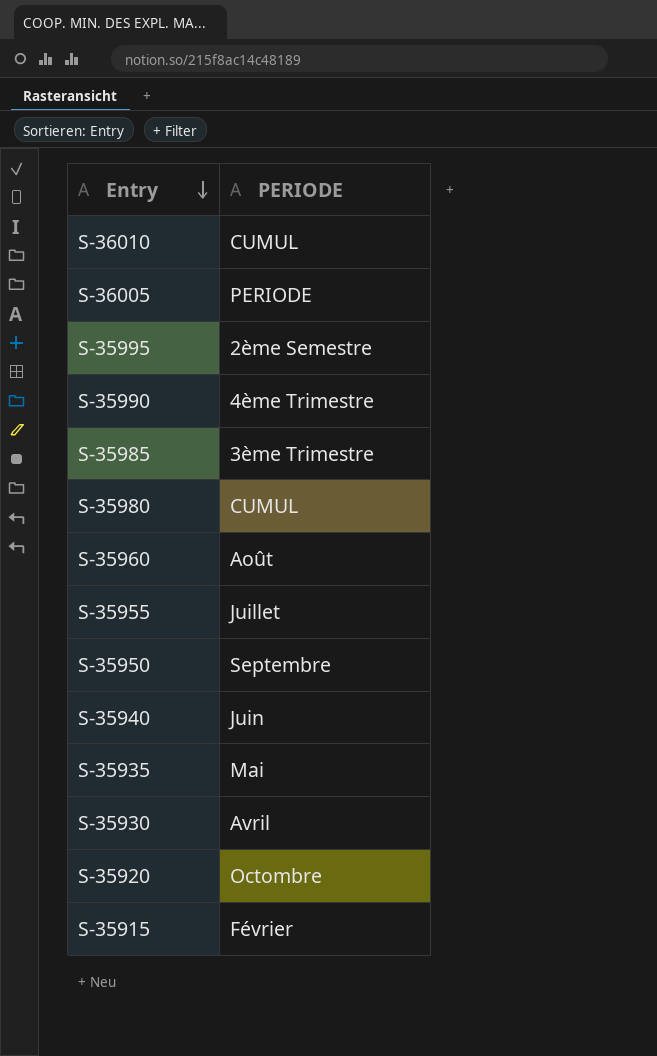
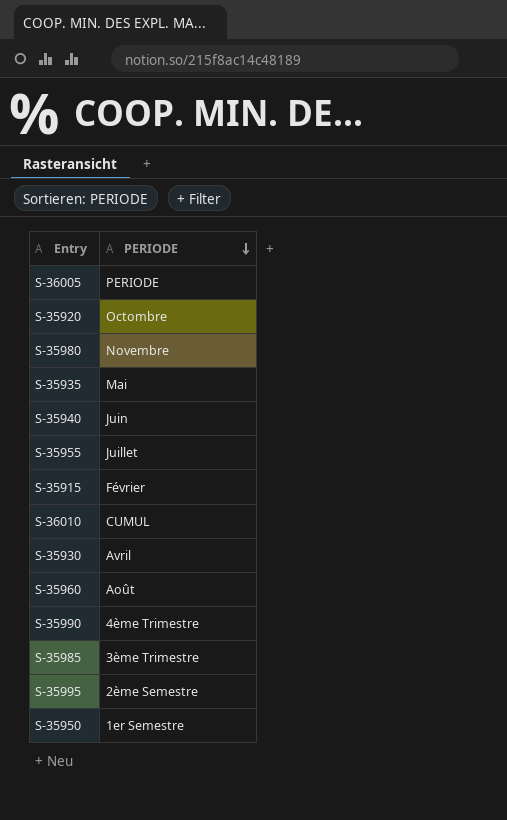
row order: Entry descending -> PERIODE descending
S-35980 | PERIODE: CUMUL -> Novembre
S-35950 | PERIODE: Septembre -> 1er Semestre

